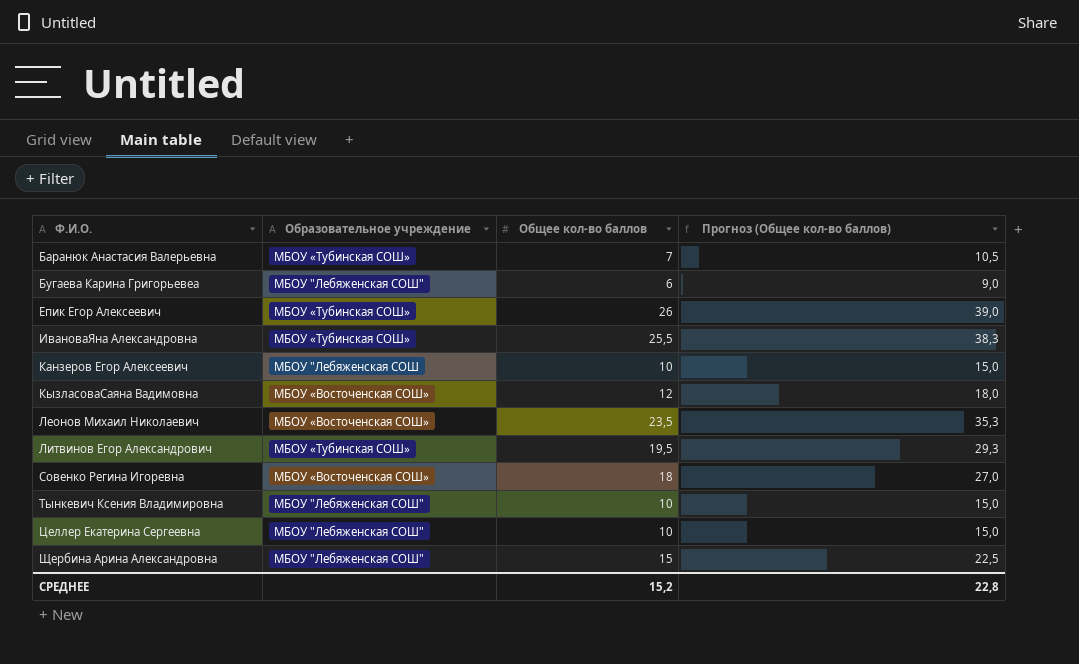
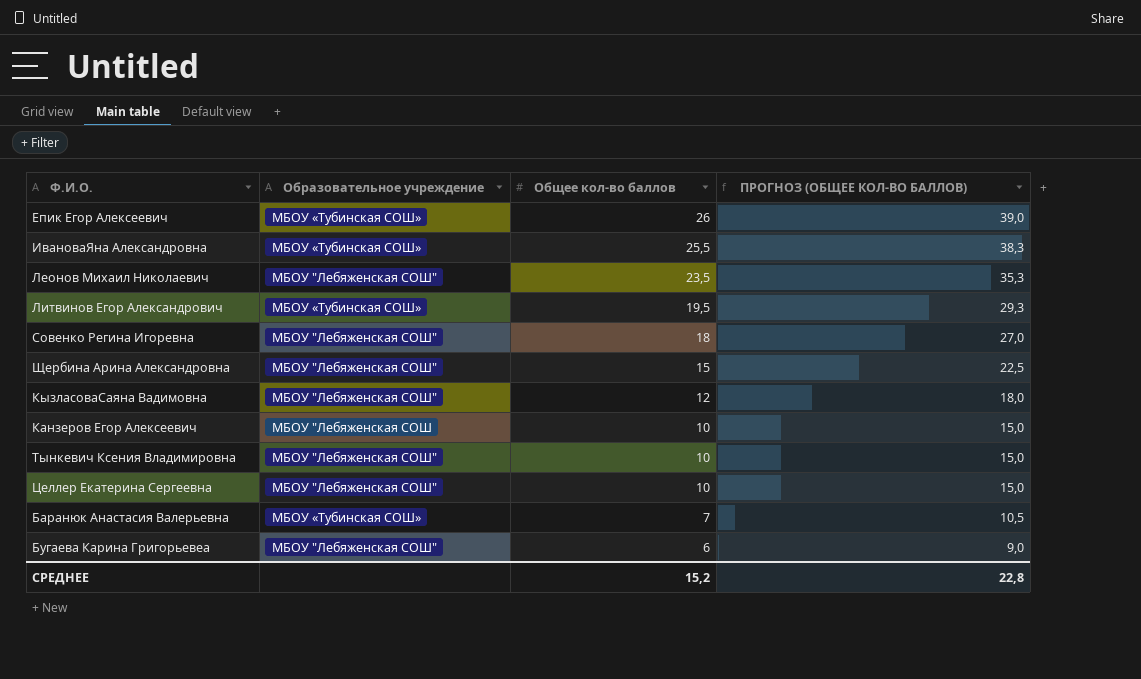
row order: Ф.И.О. ascending -> Общее кол-во баллов descending
column name: Прогноз (Общее кол-во баллов) -> ПРОГНОЗ (ОБЩЕЕ КОЛ-ВО БАЛЛОВ)
Леонов Михаил Николаевич | Образовательное учреждение: МБОУ «Восточенская СОШ» -> МБОУ "Лебяженская СОШ"
Совенко Регина Игоревна | Образовательное учреждение: МБОУ «Восточенская СОШ» -> МБОУ "Лебяженская СОШ"
КызласоваСаяна Вадимовна | Образовательное учреждение: МБОУ «Восточенская СОШ» -> МБОУ "Лебяженская СОШ"

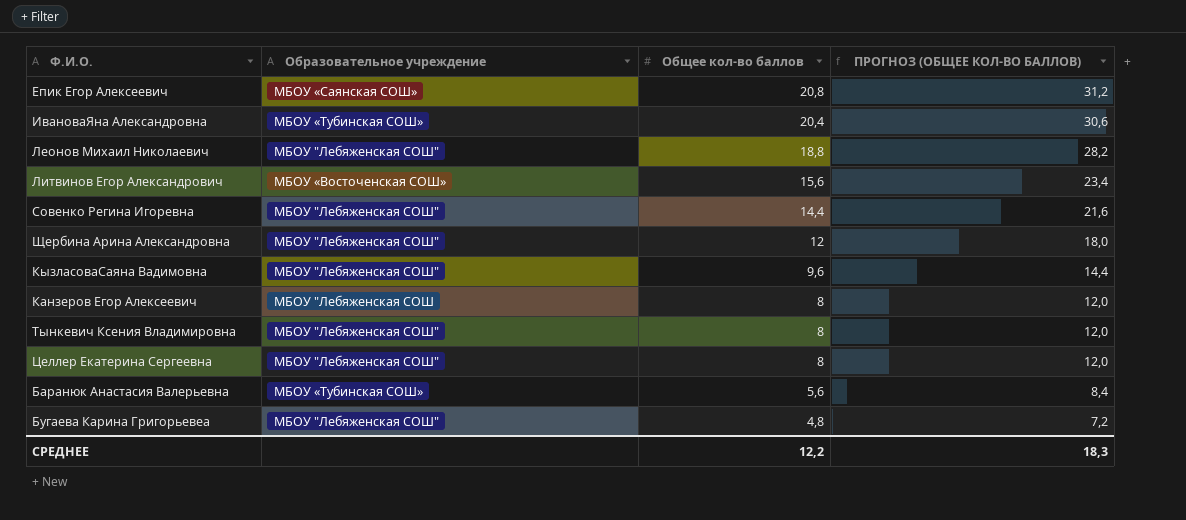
Епик Егор Алексеевич | Образовательное учреждение: МБОУ «Тубинская СОШ» -> МБОУ «Саянская СОШ»
Епик Егор Алексеевич | Общее кол-во баллов: 26 -> 20,8
Епик Егор Алексеевич | ПРОГНОЗ (ОБЩЕЕ КОЛ-ВО БАЛЛОВ): 39,0 -> 31,2
ИвановаЯна Александровна | Общее кол-во баллов: 25,5 -> 20,4
ИвановаЯна Александровна | ПРОГНОЗ (ОБЩЕЕ КОЛ-ВО БАЛЛОВ): 38,3 -> 30,6
Леонов Михаил Николаевич | Общее кол-во баллов: 23,5 -> 18,8
Леонов Михаил Николаевич | ПРОГНОЗ (ОБЩЕЕ КОЛ-ВО БАЛЛОВ): 35,3 -> 28,2
Литвинов Егор Александрович | Образовательное учреждение: МБОУ «Тубинская СОШ» -> МБОУ «Восточенская СОШ»
Литвинов Егор Александрович | Общее кол-во баллов: 19,5 -> 15,6
Литвинов Егор Александрович | ПРОГНОЗ (ОБЩЕЕ КОЛ-ВО БАЛЛОВ): 29,3 -> 23,4
Совенко Регина Игоревна | Общее кол-во баллов: 18 -> 14,4
Совенко Регина Игоревна | ПРОГНОЗ (ОБЩЕЕ КОЛ-ВО БАЛЛОВ): 27,0 -> 21,6
Щербина Арина Александровна | Общее кол-во баллов: 15 -> 12
Щербина Арина Александровна | ПРОГНОЗ (ОБЩЕЕ КОЛ-ВО БАЛЛОВ): 22,5 -> 18,0
КызласоваСаяна Вадимовна | Общее кол-во баллов: 12 -> 9,6
КызласоваСаяна Вадимовна | ПРОГНОЗ (ОБЩЕЕ КОЛ-ВО БАЛЛОВ): 18,0 -> 14,4
Канзеров Егор Алексеевич | Общее кол-во баллов: 10 -> 8
Канзеров Егор Алексеевич | ПРОГНОЗ (ОБЩЕЕ КОЛ-ВО БАЛЛОВ): 15,0 -> 12,0
Тынкевич Ксения Владимировна | Общее кол-во баллов: 10 -> 8
Тынкевич Ксения Владимировна | ПРОГНОЗ (ОБЩЕЕ КОЛ-ВО БАЛЛОВ): 15,0 -> 12,0
Целлер Екатерина Сергеевна | Общее кол-во баллов: 10 -> 8
Целлер Екатерина Сергеевна | ПРОГНОЗ (ОБЩЕЕ КОЛ-ВО БАЛЛОВ): 15,0 -> 12,0
Баранюк Анастасия Валерьевна | Общее кол-во баллов: 7 -> 5,6
Баранюк Анастасия Валерьевна | ПРОГНОЗ (ОБЩЕЕ КОЛ-ВО БАЛЛОВ): 10,5 -> 8,4
Бугаева Карина Григорьевеа | Общее кол-во баллов: 6 -> 4,8
Бугаева Карина Григорьевеа | ПРОГНОЗ (ОБЩЕЕ КОЛ-ВО БАЛЛОВ): 9,0 -> 7,2
СРЕДНЕЕ | Общее кол-во баллов: 15,2 -> 12,2
СРЕДНЕЕ | ПРОГНОЗ (ОБЩЕЕ КОЛ-ВО БАЛЛОВ): 22,8 -> 18,3

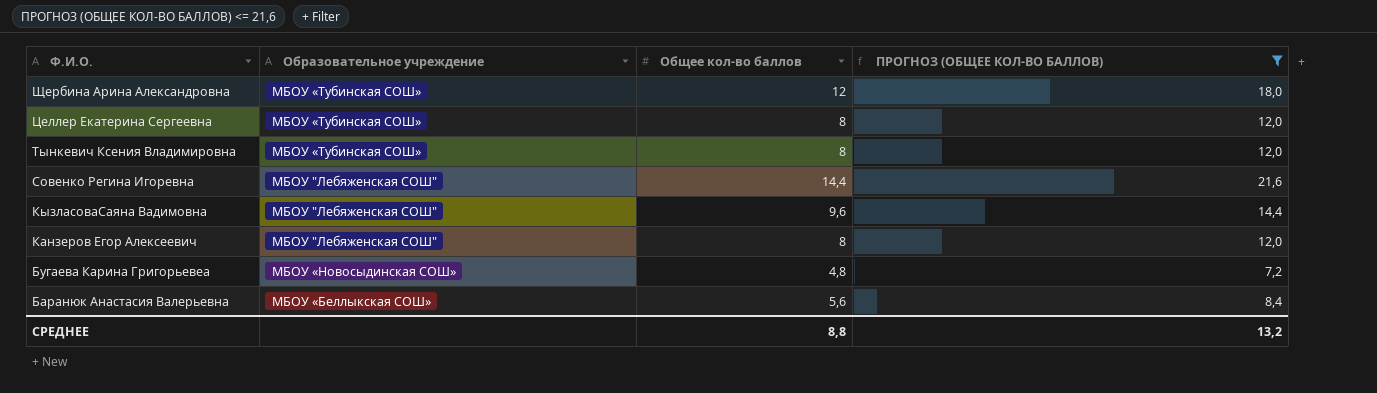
filter: none -> ПРОГНОЗ (ОБЩЕЕ КОЛ-ВО БАЛЛОВ) <= 21,6
row order: Общее кол-во баллов descending -> Ф.И.О. descending
Щербина Арина Александровна | Образовательное учреждение: МБОУ "Лебяженская СОШ" -> МБОУ «Тубинская СОШ»
Целлер Екатерина Сергеевна | Образовательное учреждение: МБОУ "Лебяженская СОШ" -> МБОУ «Тубинская СОШ»
Тынкевич Ксения Владимировна | Образовательное учреждение: МБОУ "Лебяженская СОШ" -> МБОУ «Тубинская СОШ»
Канзеров Егор Алексеевич | Образовательное учреждение: МБОУ "Лебяженская СОШ -> МБОУ "Лебяженская СОШ"
Бугаева Карина Григорьевеа | Образовательное учреждение: МБОУ "Лебяженская СОШ" -> МБОУ «Новосыдинская СОШ»
Баранюк Анастасия Валерьевна | Образовательное учреждение: МБОУ «Тубинская СОШ» -> МБОУ «Беллыкская СОШ»
СРЕДНЕЕ | Общее кол-во баллов: 12,2 -> 8,8
СРЕДНЕЕ | ПРОГНОЗ (ОБЩЕЕ КОЛ-ВО БАЛЛОВ): 18,3 -> 13,2

